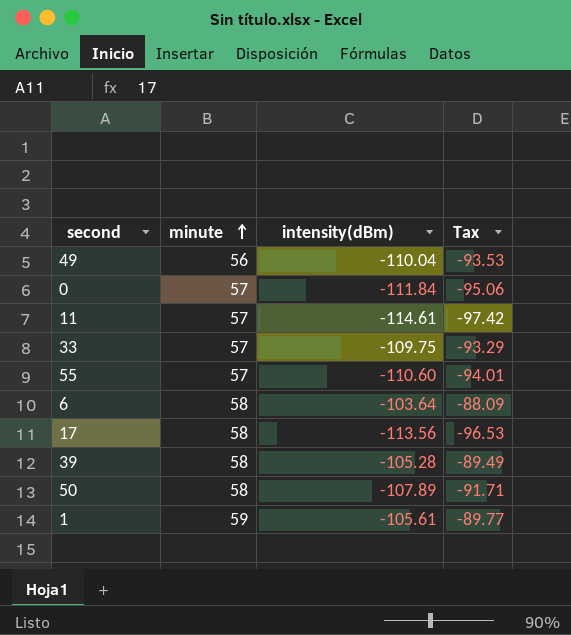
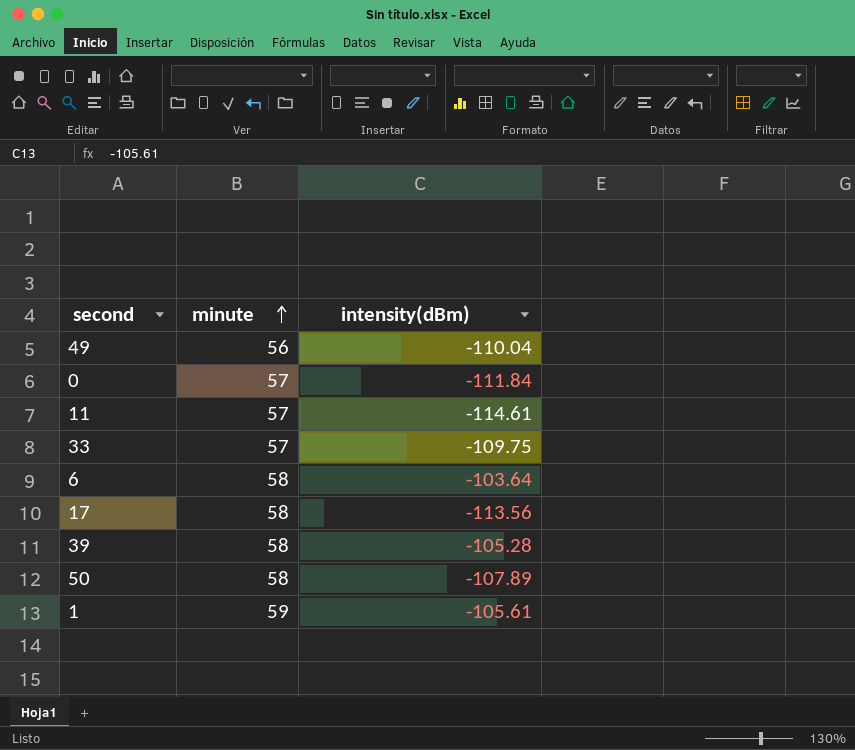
column Tax | formula: [intensity(dBm)] * 0.85 -> none
row 55: 57 | -110.60 | -94.01 -> none

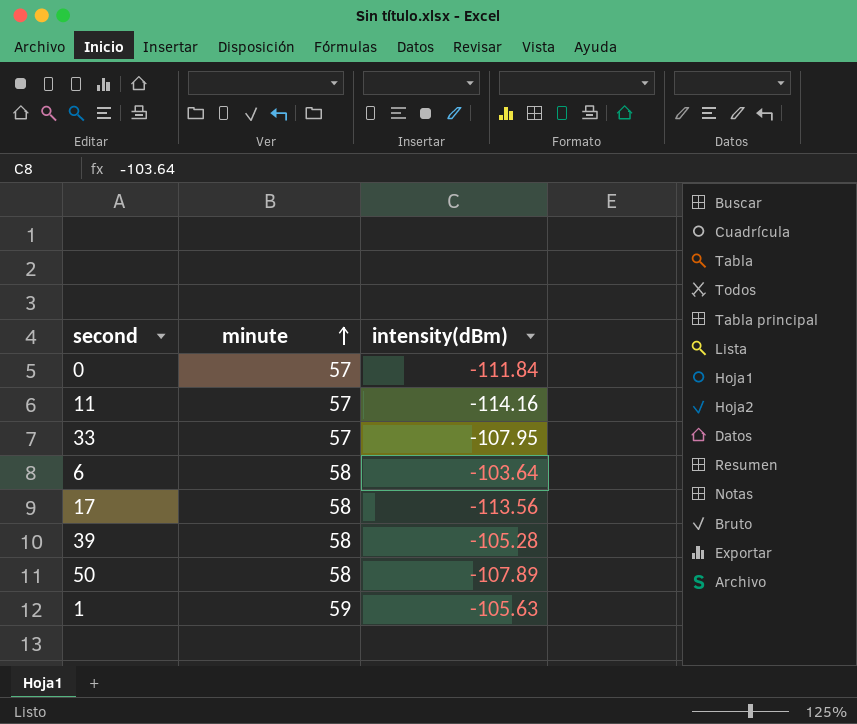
row 49: 56 | -110.04 -> none
11 | intensity(dBm): -114.61 -> -114.16
33 | intensity(dBm): -109.75 -> -107.95
1 | intensity(dBm): -105.61 -> -105.63

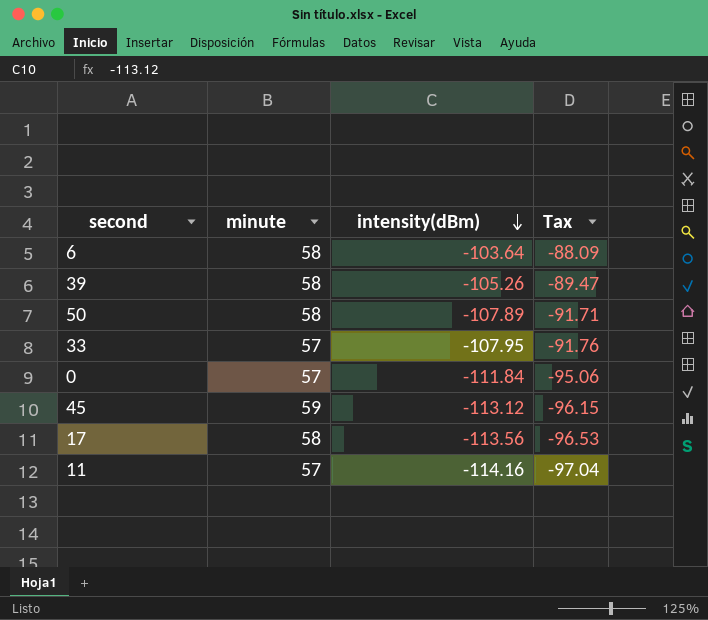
row order: minute ascending -> intensity(dBm) descending
column Tax | formula: none -> [intensity(dBm)] * 0.85
row 1: 59 | -105.63 -> none
39 | intensity(dBm): -105.28 -> -105.26
row 45: none -> 59 | -113.12 | -96.15

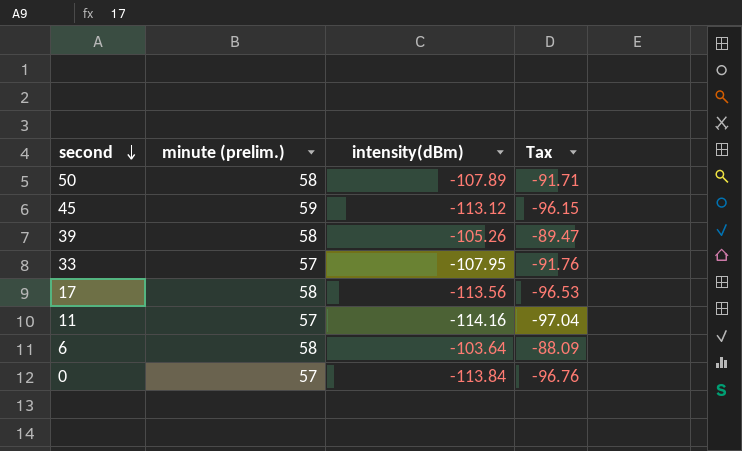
row order: intensity(dBm) descending -> second descending
column name: minute -> minute (prelim.)
0 | intensity(dBm): -111.84 -> -113.84
0 | Tax: -95.06 -> -96.76

